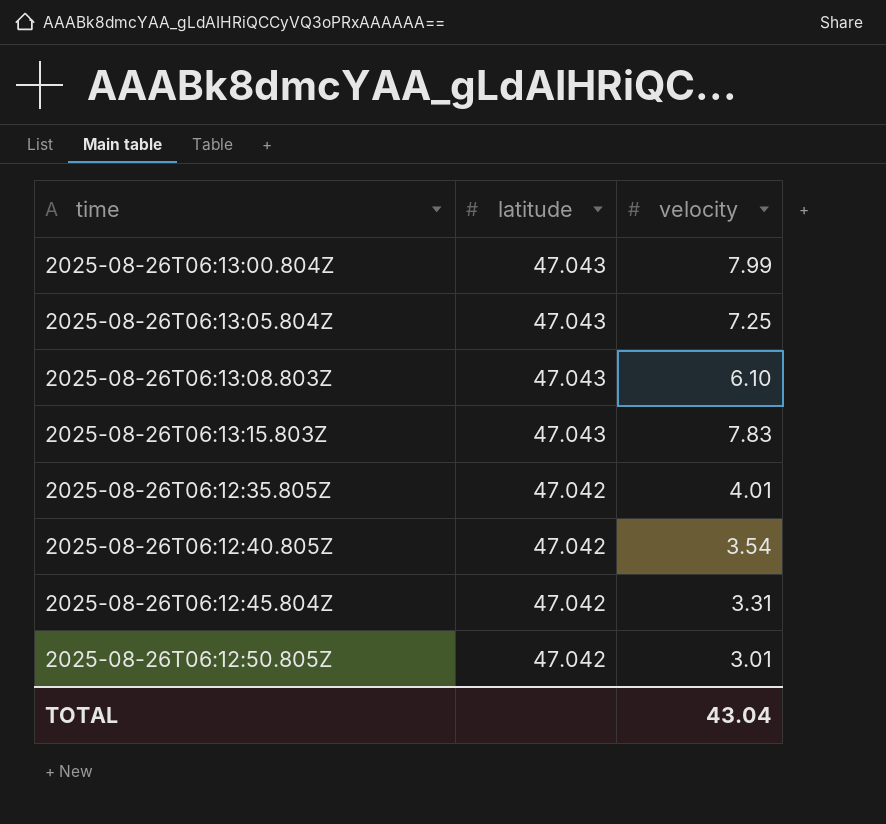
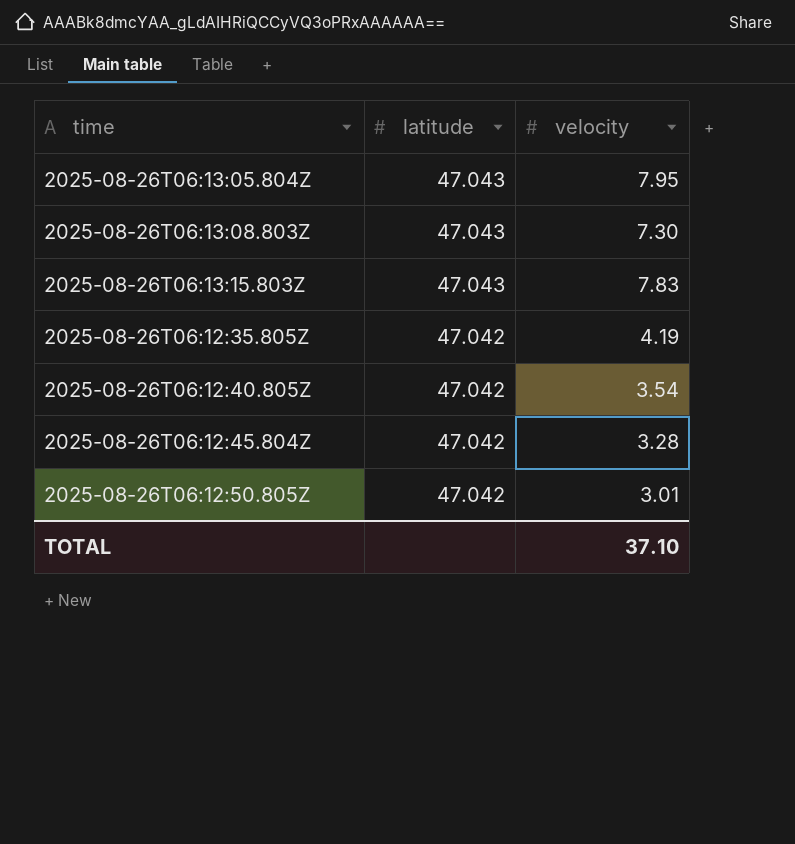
row 2025-08-26T06:13:00.804Z: 47.043 | 7.99 -> none
2025-08-26T06:13:05.804Z | velocity: 7.25 -> 7.95
2025-08-26T06:13:08.803Z | velocity: 6.10 -> 7.30
2025-08-26T06:12:35.805Z | velocity: 4.01 -> 4.19
2025-08-26T06:12:45.804Z | velocity: 3.31 -> 3.28
TOTAL | velocity: 43.04 -> 37.10

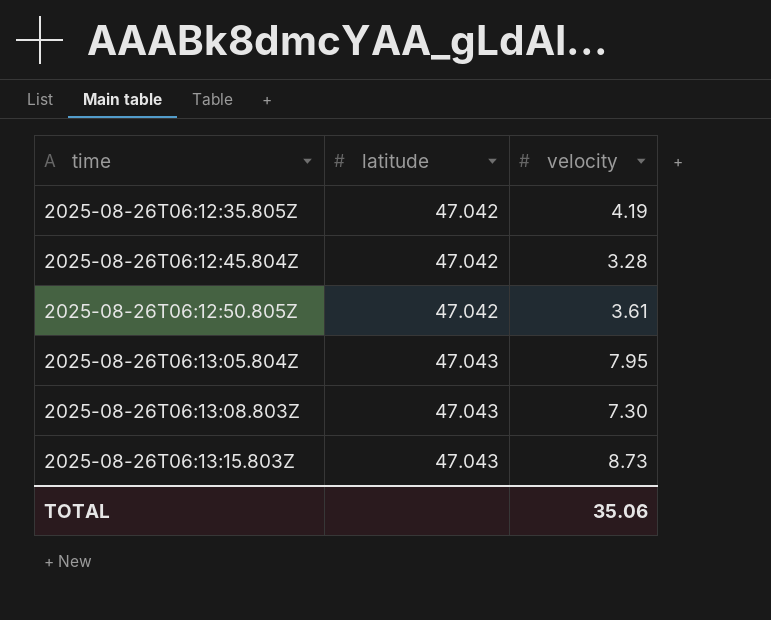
row order: latitude descending -> time ascending
row 2025-08-26T06:12:40.805Z: 47.042 | 3.54 -> none
2025-08-26T06:12:50.805Z | velocity: 3.01 -> 3.61
2025-08-26T06:13:15.803Z | velocity: 7.83 -> 8.73
TOTAL | velocity: 37.10 -> 35.06

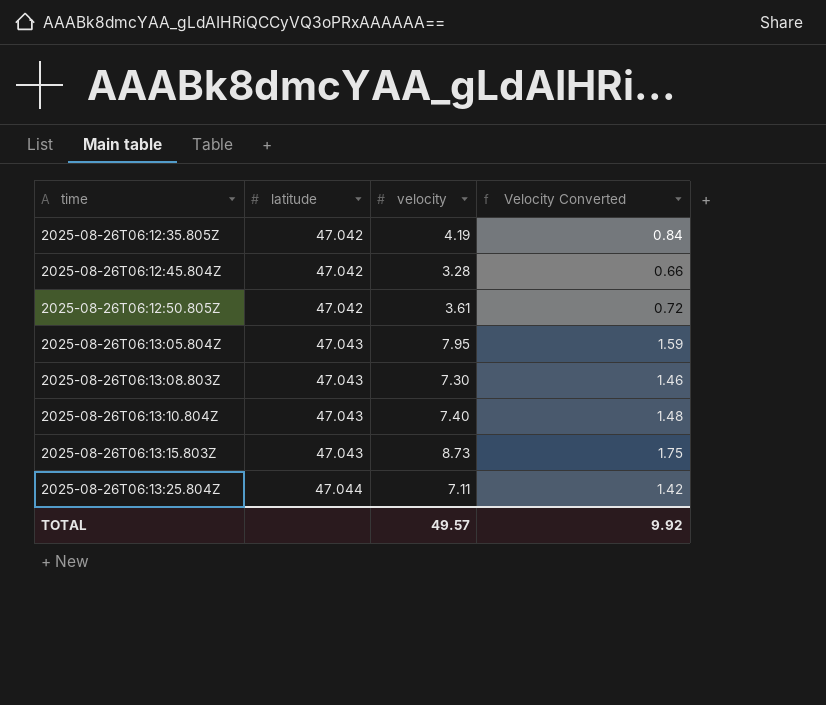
column Velocity Converted | formula: none -> [velocity] * 0.2
row 2025-08-26T06:13:10.804Z: none -> 47.043 | 7.40 | 1.48
row 2025-08-26T06:13:25.804Z: none -> 47.044 | 7.11 | 1.42
TOTAL | velocity: 35.06 -> 49.57

